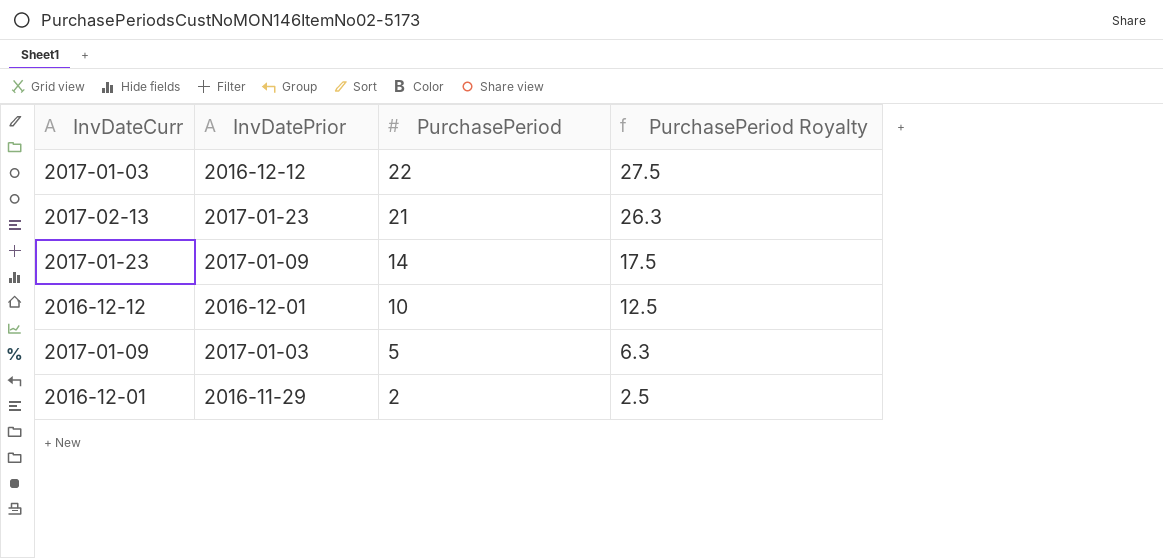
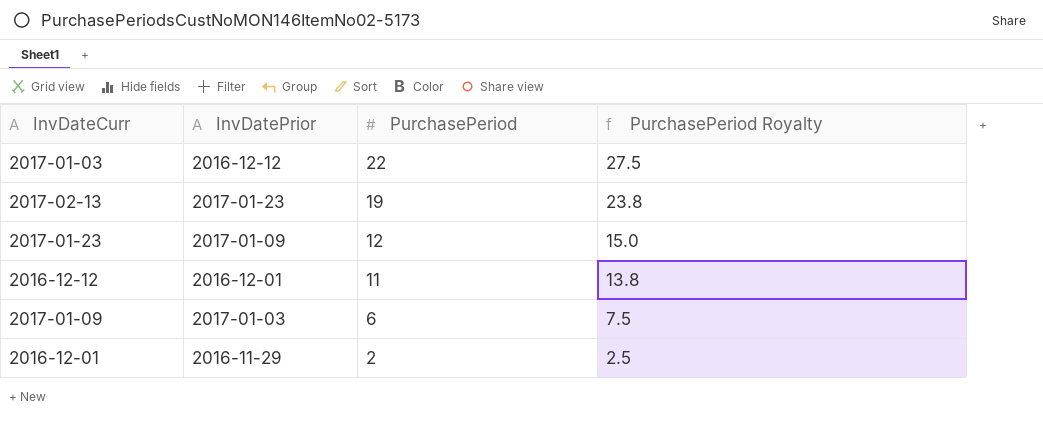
2017-02-13 | PurchasePeriod: 21 -> 19
2017-02-13 | PurchasePeriod Royalty: 26.3 -> 23.8
2017-01-23 | PurchasePeriod: 14 -> 12
2017-01-23 | PurchasePeriod Royalty: 17.5 -> 15.0
2016-12-12 | PurchasePeriod: 10 -> 11
2016-12-12 | PurchasePeriod Royalty: 12.5 -> 13.8
2017-01-09 | PurchasePeriod: 5 -> 6
2017-01-09 | PurchasePeriod Royalty: 6.3 -> 7.5

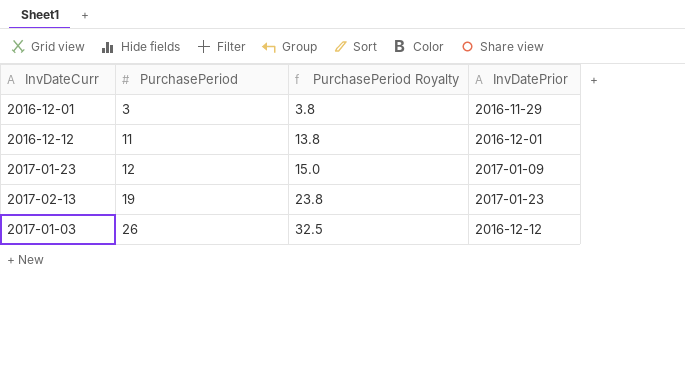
row order: PurchasePeriod descending -> PurchasePeriod ascending
column InvDatePrior | position: 2 -> 4
row 2017-01-09: 2017-01-03 | 6 | 7.5 -> none
2016-12-01 | PurchasePeriod: 2 -> 3
2016-12-01 | PurchasePeriod Royalty: 2.5 -> 3.8
2017-01-03 | PurchasePeriod: 22 -> 26
2017-01-03 | PurchasePeriod Royalty: 27.5 -> 32.5

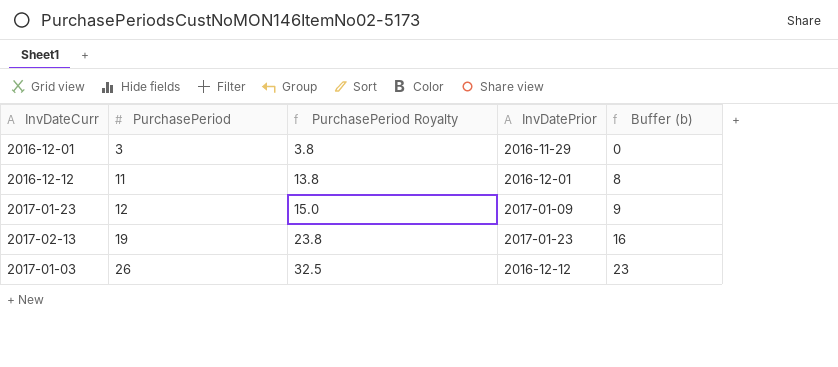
column Buffer (b) | formula: none -> [PurchasePeriod] - 3

